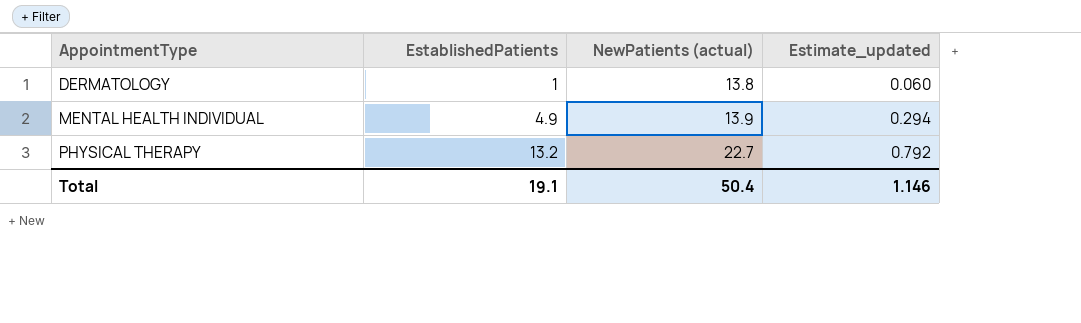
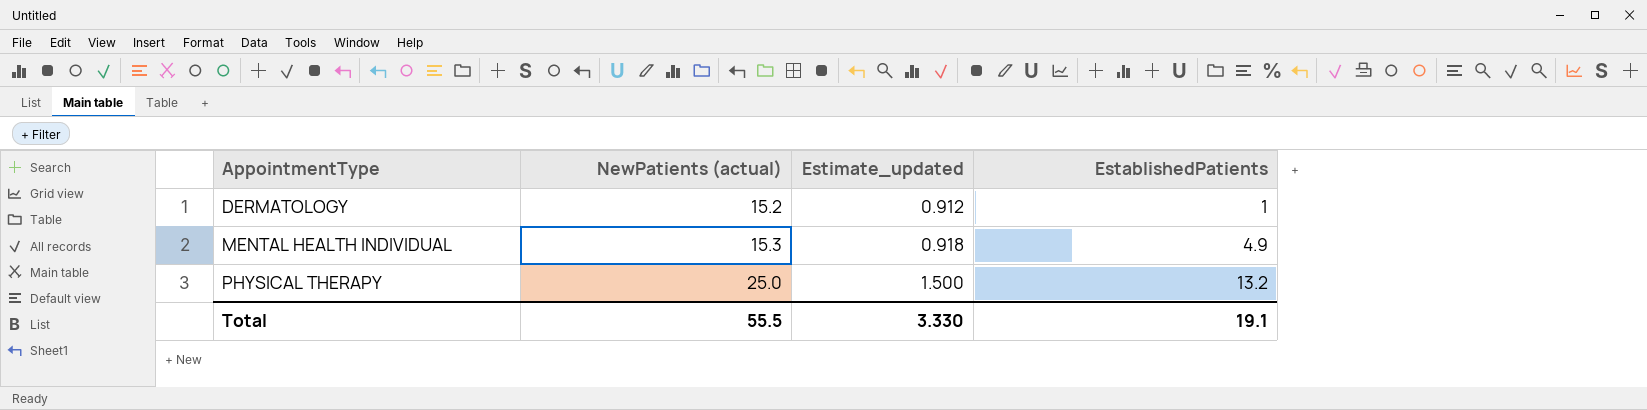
column Estimate_updated | formula: [EstablishedPatients] * 0.06 -> [NewPatients (actual)] * 0.06
column EstablishedPatients | position: 2 -> 4
DERMATOLOGY | NewPatients (actual): 13.8 -> 15.2
MENTAL HEALTH INDIVIDUAL | NewPatients (actual): 13.9 -> 15.3
PHYSICAL THERAPY | NewPatients (actual): 22.7 -> 25.0
Total | NewPatients (actual): 50.4 -> 55.5
Total | Estimate_updated: 1.146 -> 3.330

